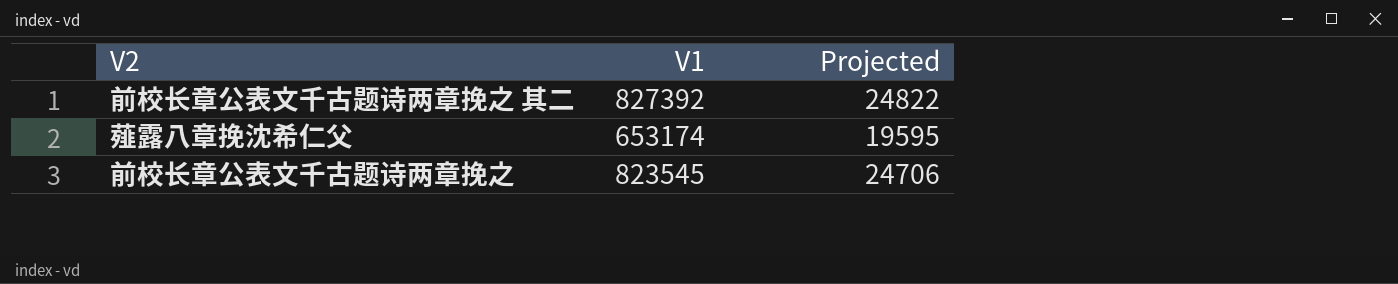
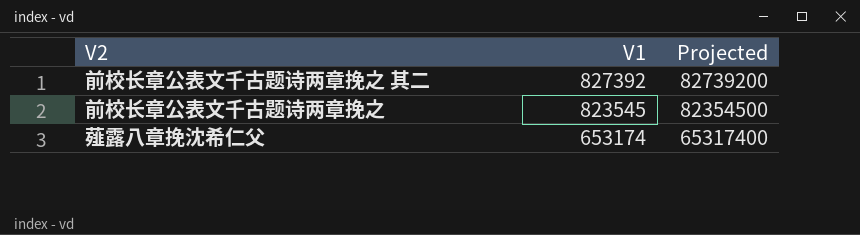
row order: none -> V1 descending
column Projected | formula: [V1] * 0.03 -> [V1] * 100

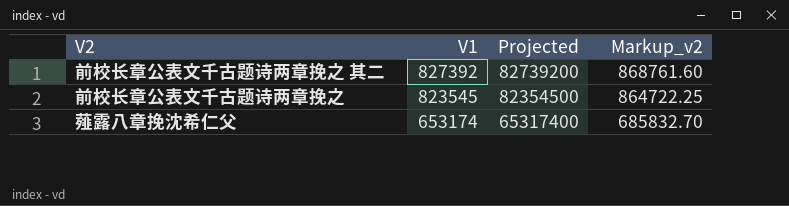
column Markup_v2 | formula: none -> [V1] * 1.05

